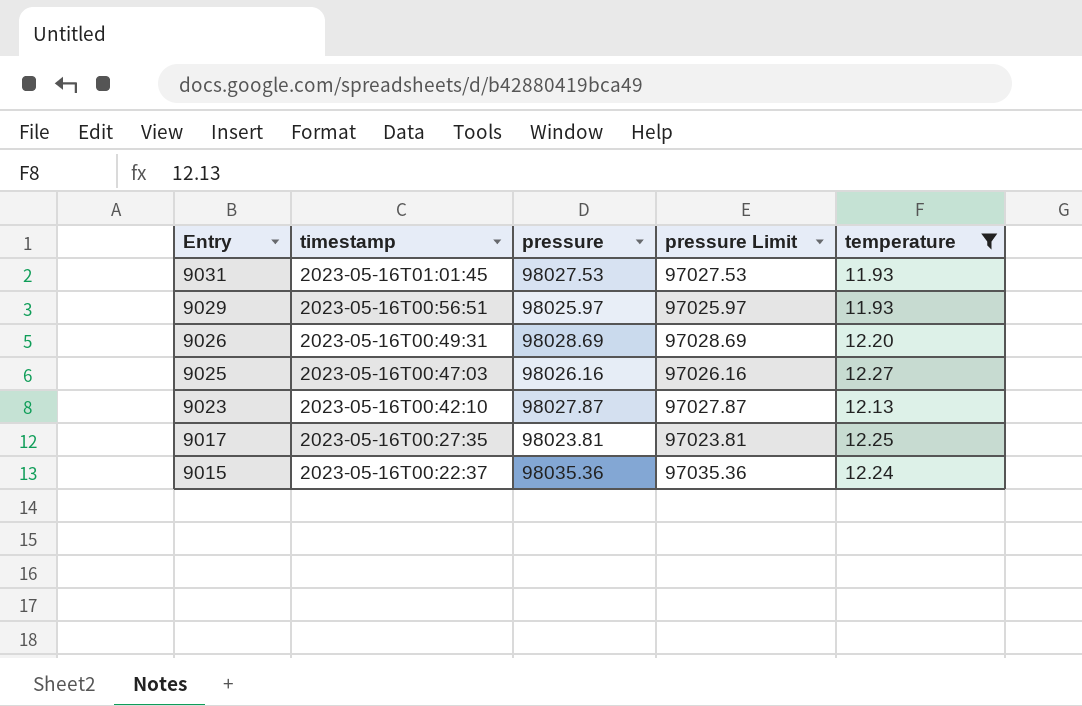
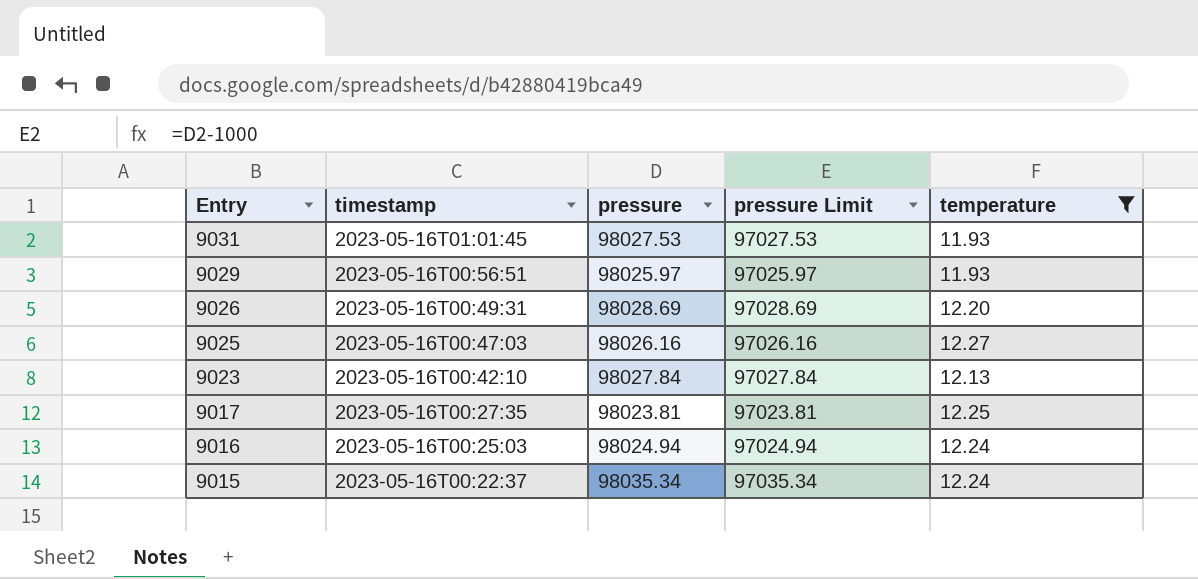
9023 | pressure: 98027.87 -> 98027.84
9023 | pressure Limit: 97027.87 -> 97027.84
row 9016: none -> 2023-05-16T00:25:03 | 98024.94 | 97024.94 | 12.24
9015 | pressure: 98035.36 -> 98035.34
9015 | pressure Limit: 97035.36 -> 97035.34

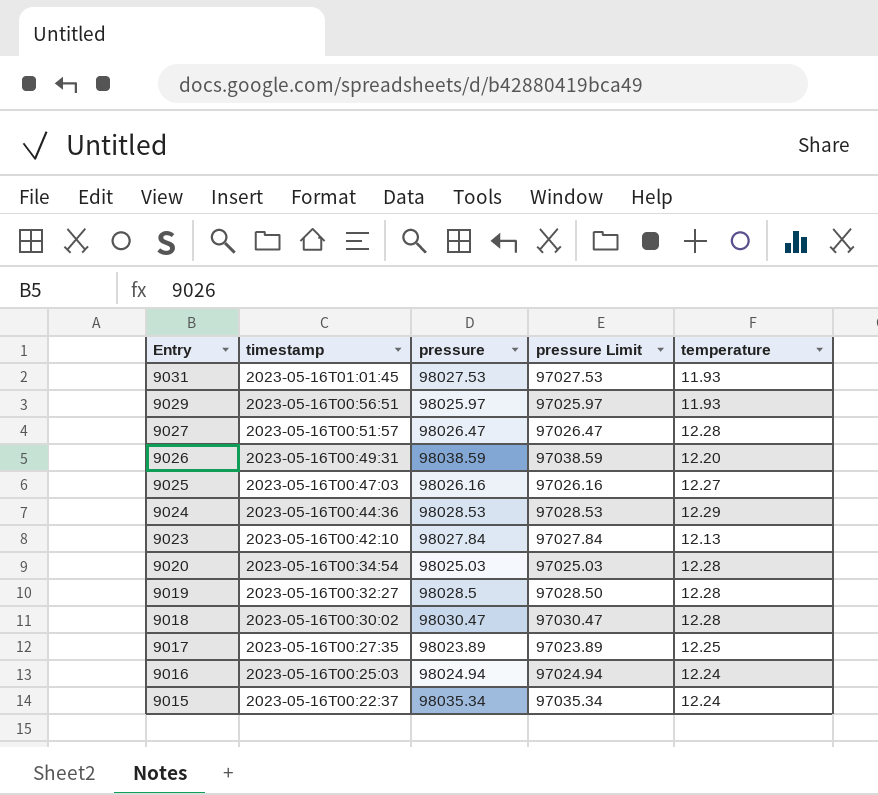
filter: temperature <= 12.27 -> none
9026 | pressure: 98028.69 -> 98038.59
9026 | pressure Limit: 97028.69 -> 97038.59
9017 | pressure: 98023.81 -> 98023.89
9017 | pressure Limit: 97023.81 -> 97023.89

